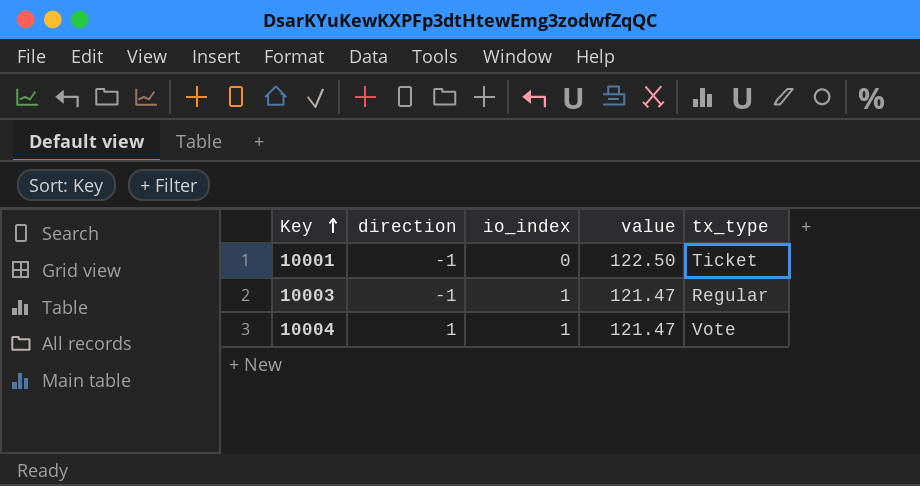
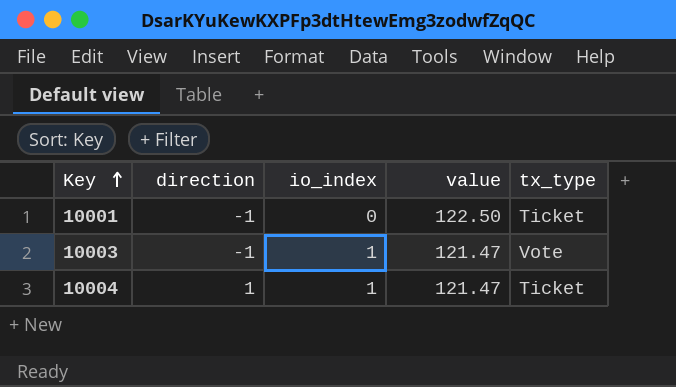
10003 | tx_type: Regular -> Vote
10004 | tx_type: Vote -> Ticket

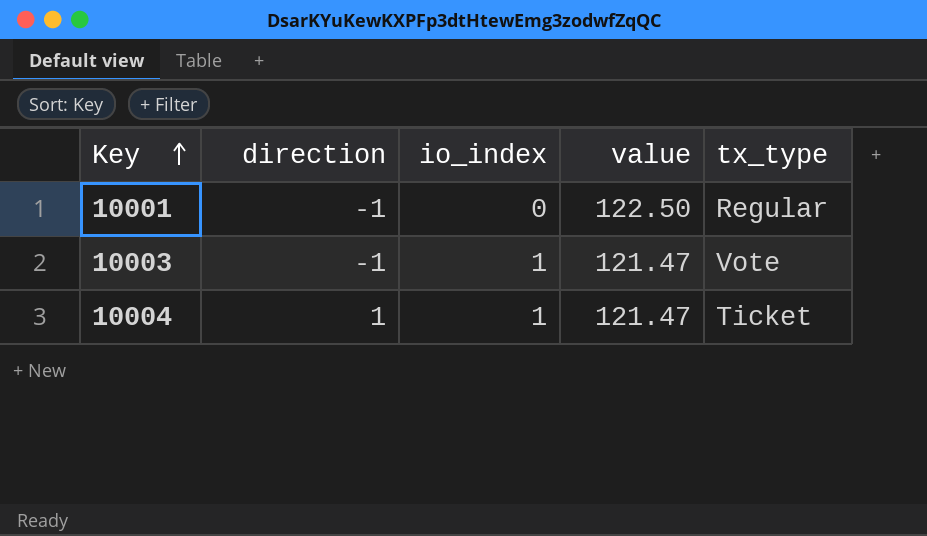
10001 | tx_type: Ticket -> Regular

